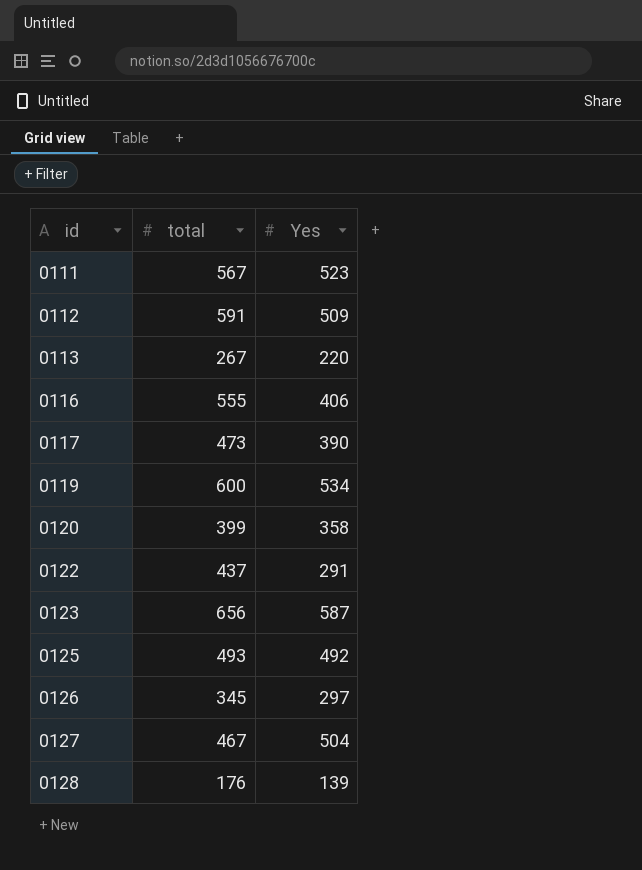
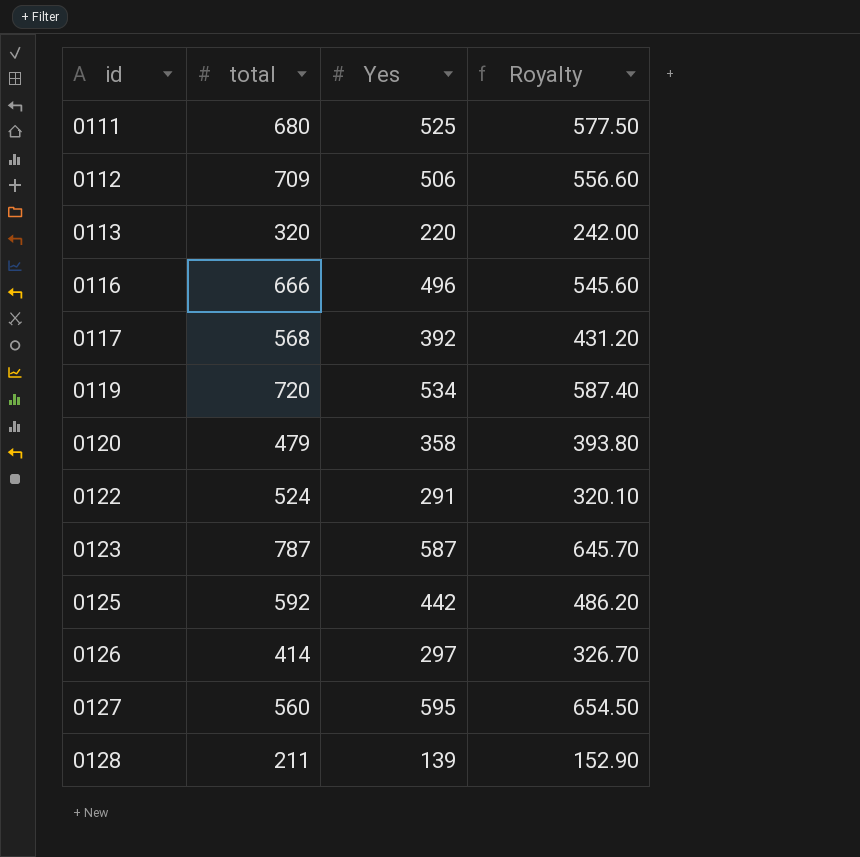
column Royalty | formula: none -> [Yes] * 1.1
0111 | total: 567 -> 680
0111 | Yes: 523 -> 525
0112 | total: 591 -> 709
0112 | Yes: 509 -> 506
0113 | total: 267 -> 320
0116 | total: 555 -> 666
0116 | Yes: 406 -> 496
0117 | total: 473 -> 568
0117 | Yes: 390 -> 392
0119 | total: 600 -> 720
0120 | total: 399 -> 479
0122 | total: 437 -> 524
0123 | total: 656 -> 787
0125 | total: 493 -> 592
0125 | Yes: 492 -> 442
0126 | total: 345 -> 414
0127 | total: 467 -> 560
0127 | Yes: 504 -> 595
0128 | total: 176 -> 211

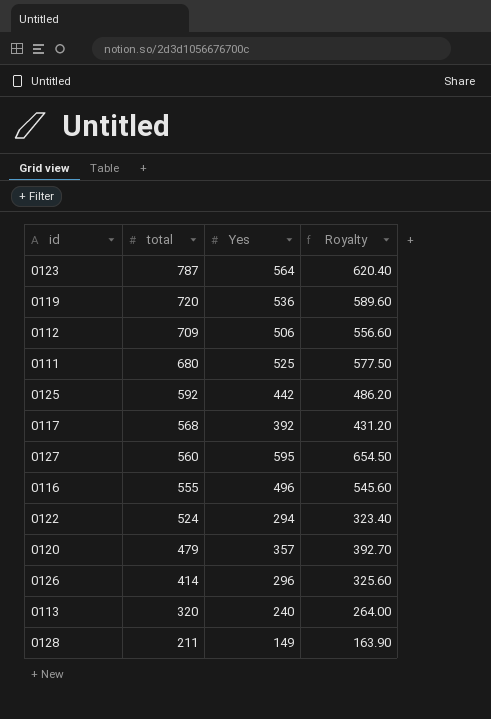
row order: id ascending -> total descending
0123 | Yes: 587 -> 564
0123 | Royalty: 645.70 -> 620.40
0119 | Yes: 534 -> 536
0119 | Royalty: 587.40 -> 589.60
0116 | total: 666 -> 555
0122 | Yes: 291 -> 294
0122 | Royalty: 320.10 -> 323.40
0120 | Yes: 358 -> 357
0120 | Royalty: 393.80 -> 392.70
0126 | Yes: 297 -> 296
0126 | Royalty: 326.70 -> 325.60
0113 | Yes: 220 -> 240
0113 | Royalty: 242.00 -> 264.00
0128 | Yes: 139 -> 149
0128 | Royalty: 152.90 -> 163.90

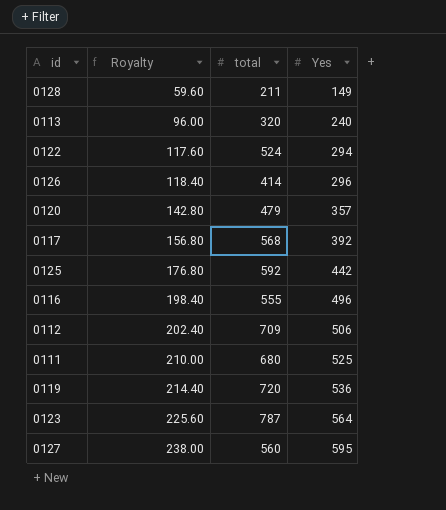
row order: total descending -> Royalty ascending
column Royalty | formula: [Yes] * 1.1 -> [Yes] * 0.4
column Royalty | position: 4 -> 2

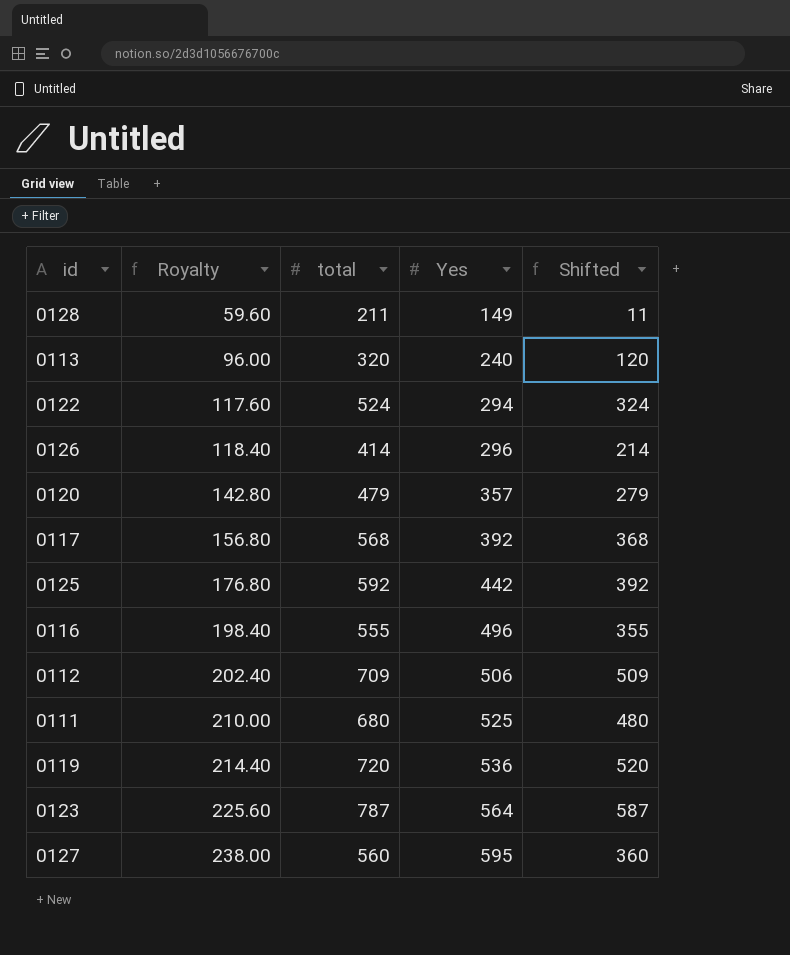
column Shifted | formula: none -> [total] - 200

